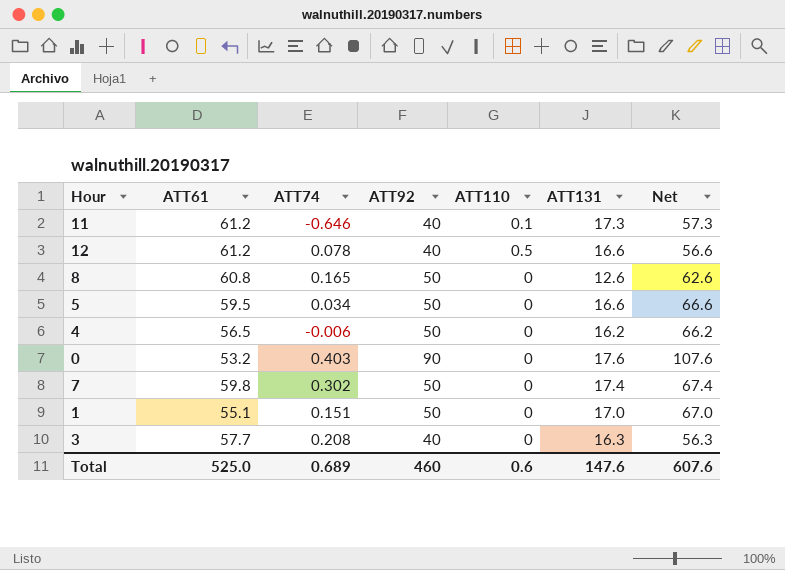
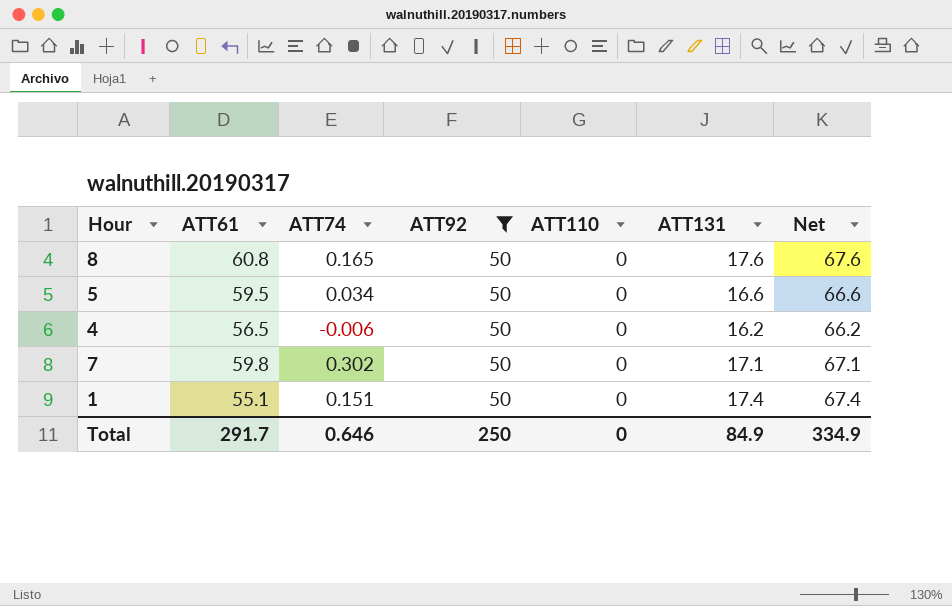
filter: none -> ATT92 = 50
8 | ATT131: 12.6 -> 17.6
8 | Net: 62.6 -> 67.6
7 | ATT131: 17.4 -> 17.1
7 | Net: 67.4 -> 67.1
1 | ATT131: 17.0 -> 17.4
1 | Net: 67.0 -> 67.4
Total | ATT61: 525.0 -> 291.7
Total | ATT74: 0.689 -> 0.646
Total | ATT92: 460 -> 250
Total | ATT110: 0.6 -> 0
Total | ATT131: 147.6 -> 84.9
Total | Net: 607.6 -> 334.9

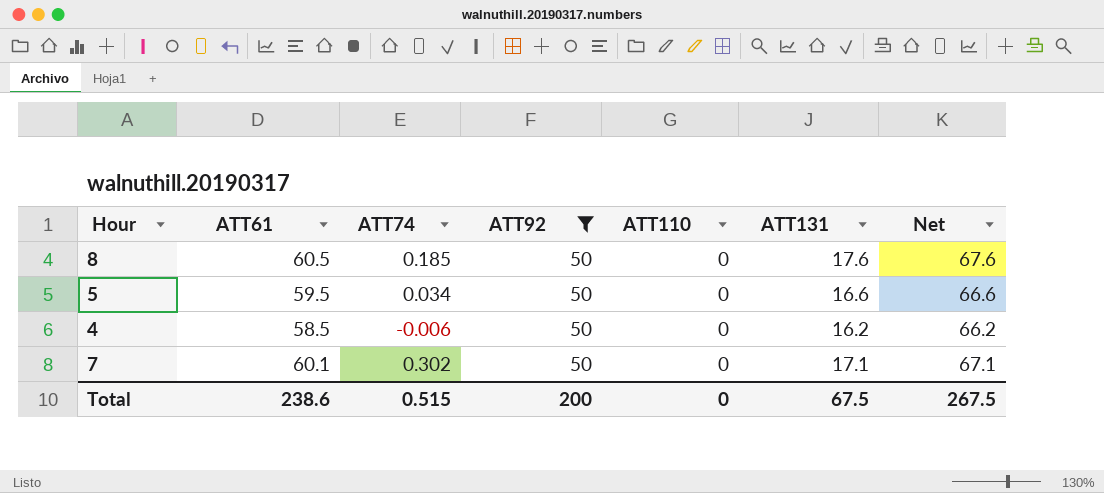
row 1: 55.1 | 0.151 | 50 | 0 | 17.4 | 67.4 -> none
8 | ATT61: 60.8 -> 60.5
8 | ATT74: 0.165 -> 0.185
4 | ATT61: 56.5 -> 58.5
7 | ATT61: 59.8 -> 60.1
Total | ATT61: 291.7 -> 238.6
Total | ATT74: 0.646 -> 0.515
Total | ATT92: 250 -> 200
Total | ATT131: 84.9 -> 67.5
Total | Net: 334.9 -> 267.5

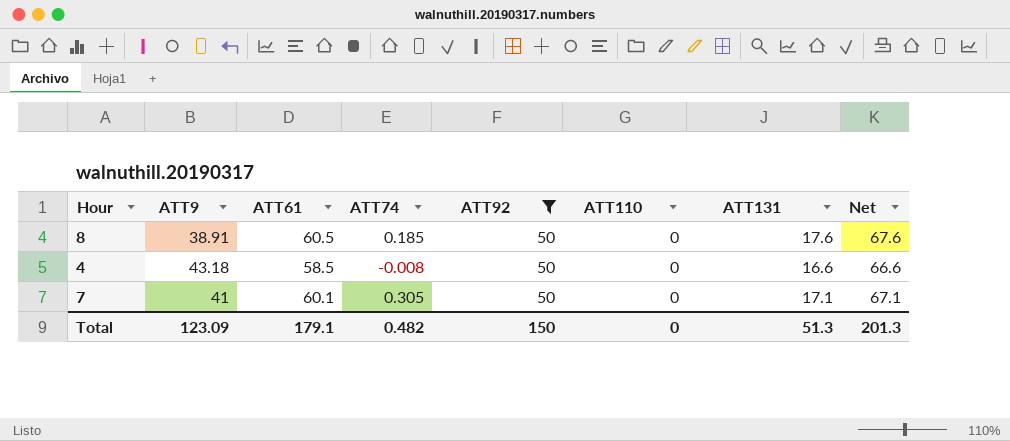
column ATT9 | position: none -> 2
row 5: 59.5 | 0.034 | 50 | 0 | 16.6 | 66.6 -> none
4 | ATT74: -0.006 -> -0.008
4 | ATT131: 16.2 -> 16.6
4 | Net: 66.2 -> 66.6
7 | ATT74: 0.302 -> 0.305
Total | ATT61: 238.6 -> 179.1
Total | ATT74: 0.515 -> 0.482
Total | ATT92: 200 -> 150
Total | ATT131: 67.5 -> 51.3
Total | Net: 267.5 -> 201.3

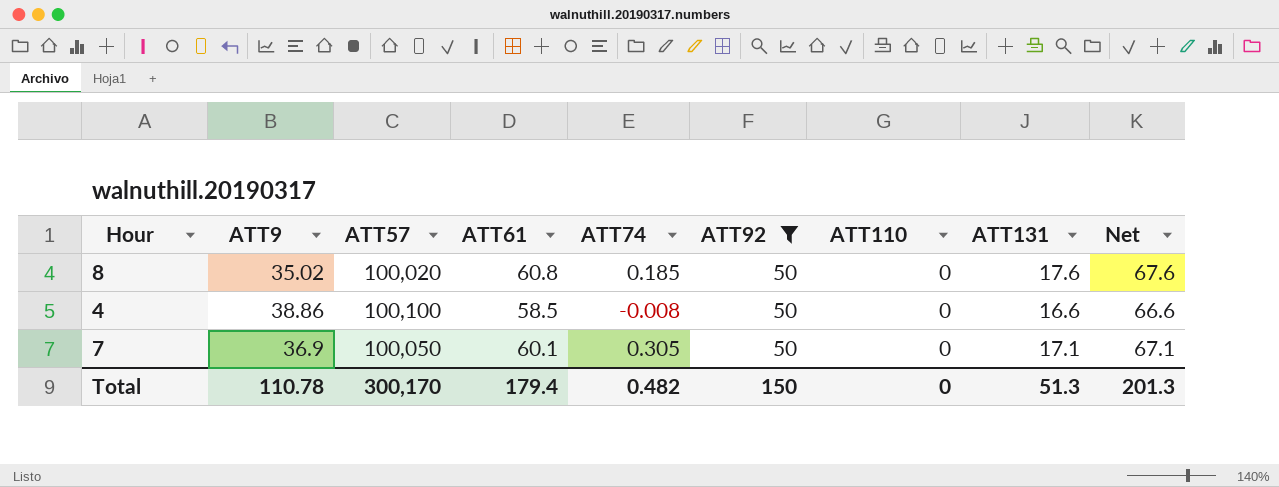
column ATT57 | position: none -> 3
8 | ATT9: 38.91 -> 35.02
8 | ATT61: 60.5 -> 60.8
4 | ATT9: 43.18 -> 38.86
7 | ATT9: 41 -> 36.9
Total | ATT9: 123.09 -> 110.78
Total | ATT61: 179.1 -> 179.4

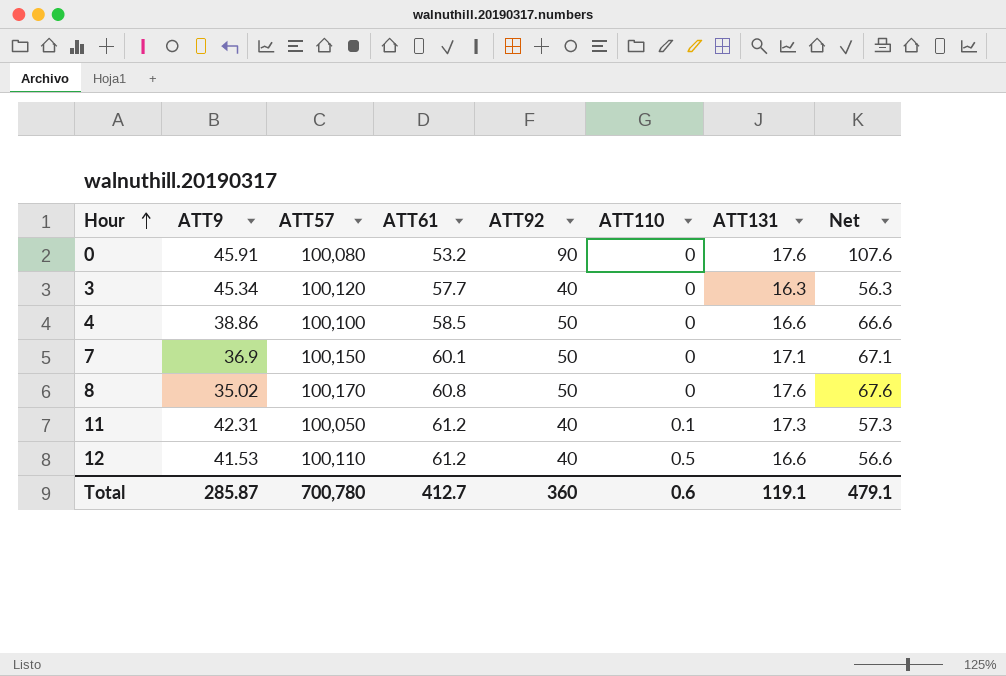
filter: ATT92 = 50 -> none
row order: none -> Hour ascending
column ATT74 | position: 5 -> none
7 | ATT57: 100,050 -> 100,150
8 | ATT57: 100,020 -> 100,170
Total | ATT9: 110.78 -> 285.87
Total | ATT57: 300,170 -> 700,780
Total | ATT61: 179.4 -> 412.7
Total | ATT92: 150 -> 360
Total | ATT110: 0 -> 0.6
Total | ATT131: 51.3 -> 119.1
Total | Net: 201.3 -> 479.1

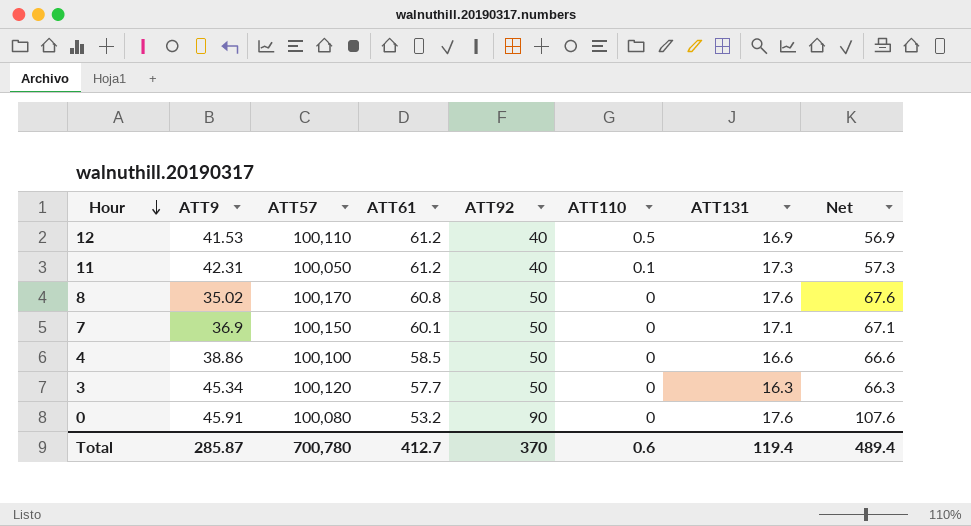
row order: Hour ascending -> Hour descending
12 | ATT131: 16.6 -> 16.9
12 | Net: 56.6 -> 56.9
3 | ATT92: 40 -> 50
3 | Net: 56.3 -> 66.3
Total | ATT92: 360 -> 370
Total | ATT131: 119.1 -> 119.4
Total | Net: 479.1 -> 489.4

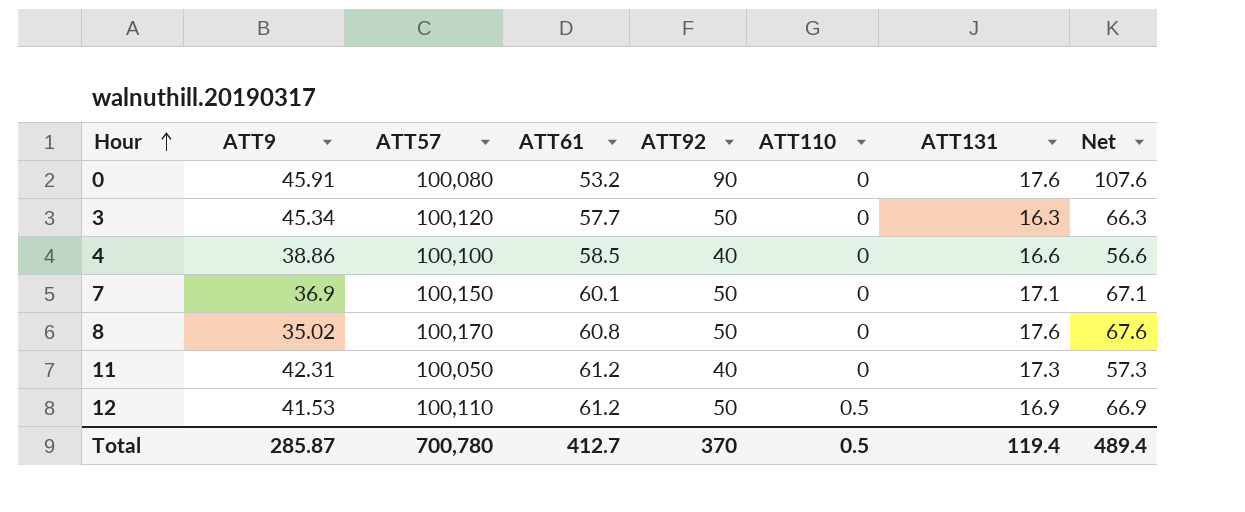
row order: Hour descending -> Hour ascending
4 | ATT92: 50 -> 40
4 | Net: 66.6 -> 56.6
11 | ATT110: 0.1 -> 0
12 | ATT92: 40 -> 50
12 | Net: 56.9 -> 66.9
Total | ATT110: 0.6 -> 0.5

